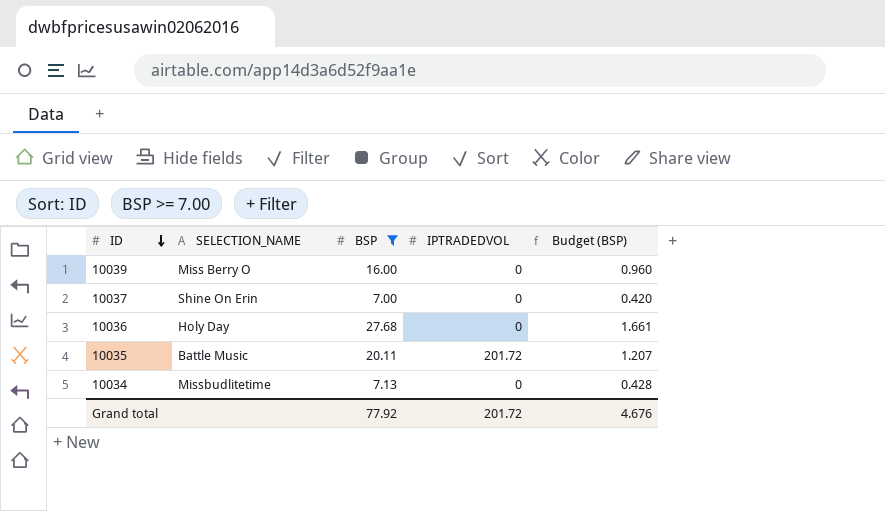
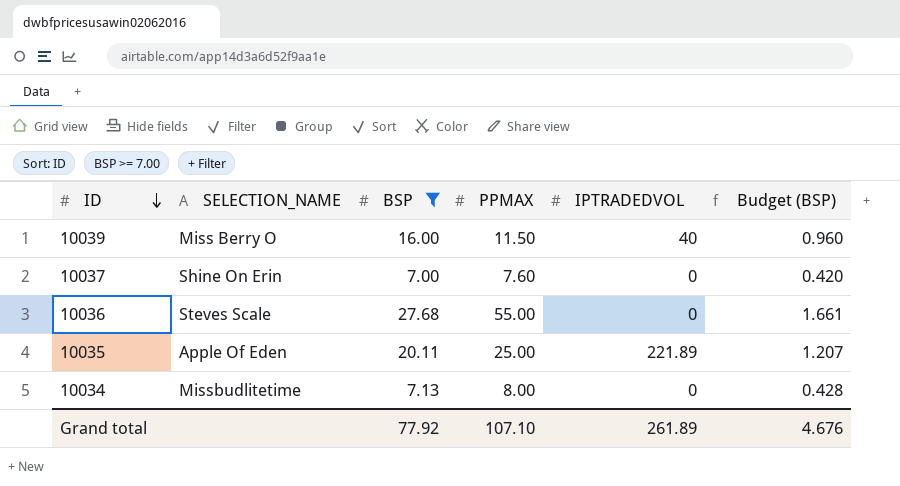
column PPMAX | position: none -> 4
10039 | IPTRADEDVOL: 0 -> 40
10036 | SELECTION_NAME: Holy Day -> Steves Scale
10035 | SELECTION_NAME: Battle Music -> Apple Of Eden
10035 | IPTRADEDVOL: 201.72 -> 221.89
Grand total | IPTRADEDVOL: 201.72 -> 261.89

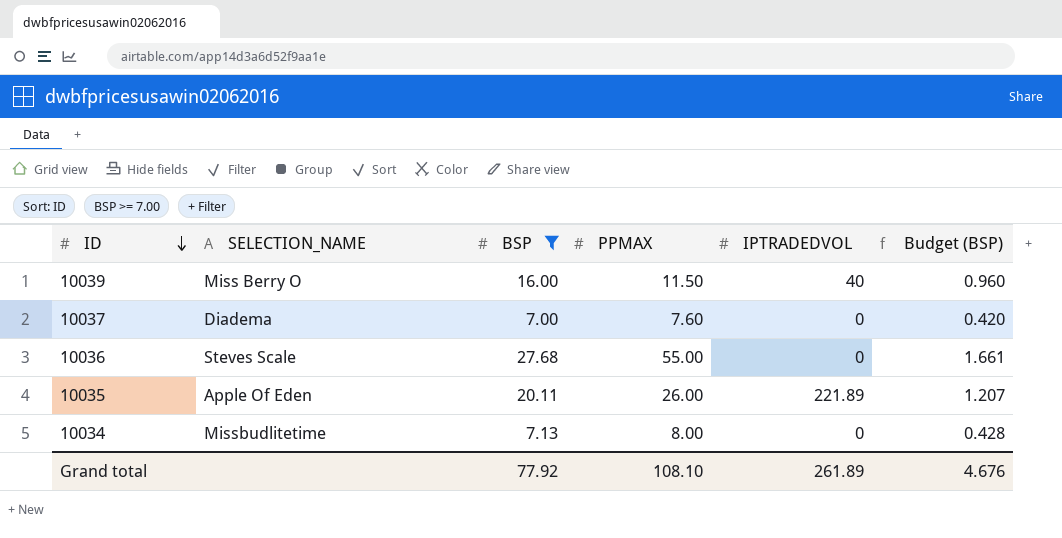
10037 | SELECTION_NAME: Shine On Erin -> Diadema
10035 | PPMAX: 25.00 -> 26.00
Grand total | PPMAX: 107.10 -> 108.10

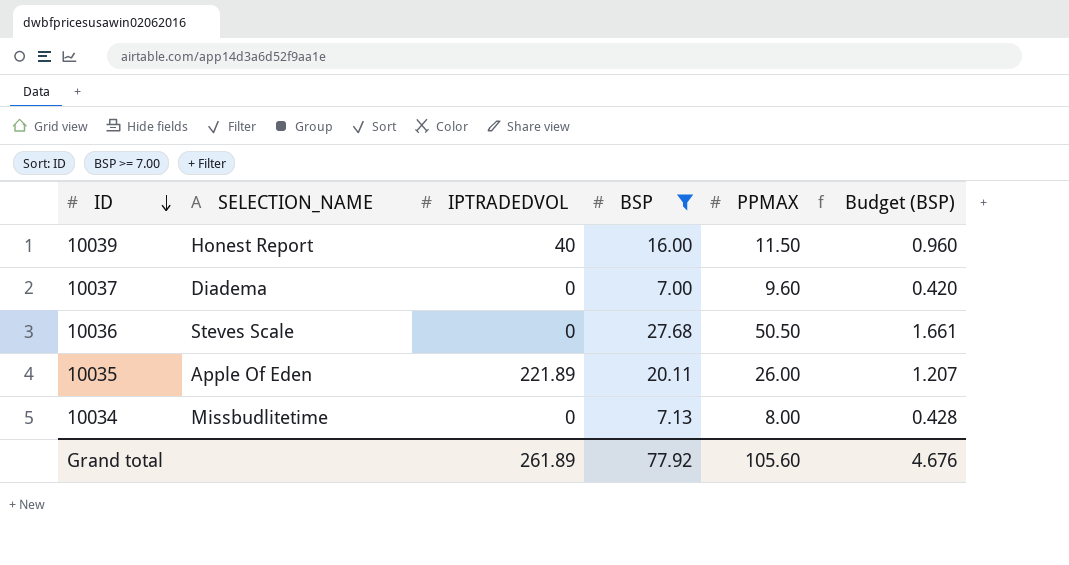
column IPTRADEDVOL | position: 5 -> 3
10039 | SELECTION_NAME: Miss Berry O -> Honest Report
10037 | PPMAX: 7.60 -> 9.60
10036 | PPMAX: 55.00 -> 50.50
Grand total | PPMAX: 108.10 -> 105.60

